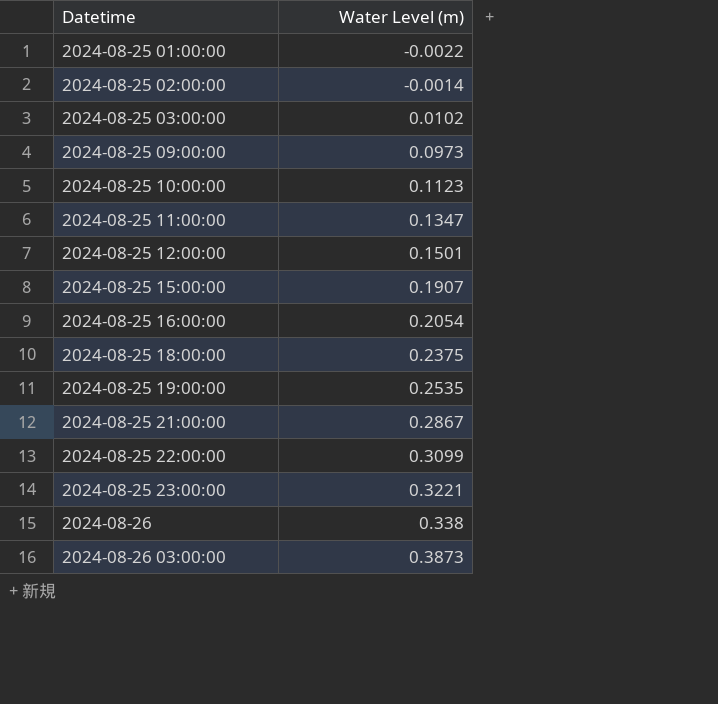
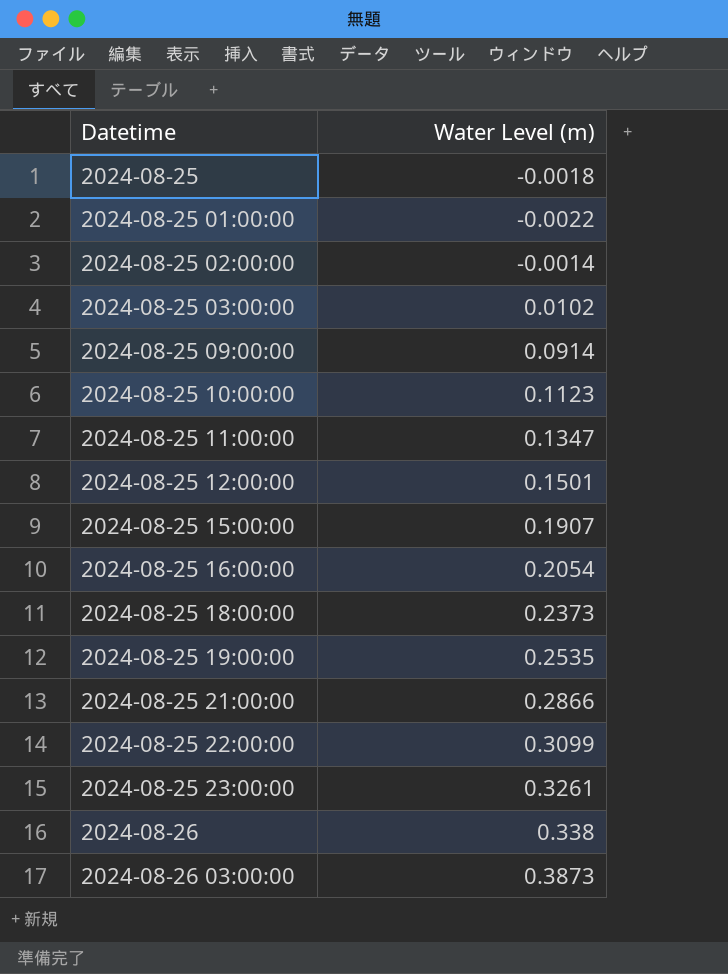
row 2024-08-25: none -> -0.0018
2024-08-25 09:00:00 | Water Level (m): 0.0973 -> 0.0914
2024-08-25 18:00:00 | Water Level (m): 0.2375 -> 0.2373
2024-08-25 21:00:00 | Water Level (m): 0.2867 -> 0.2866
2024-08-25 23:00:00 | Water Level (m): 0.3221 -> 0.3261

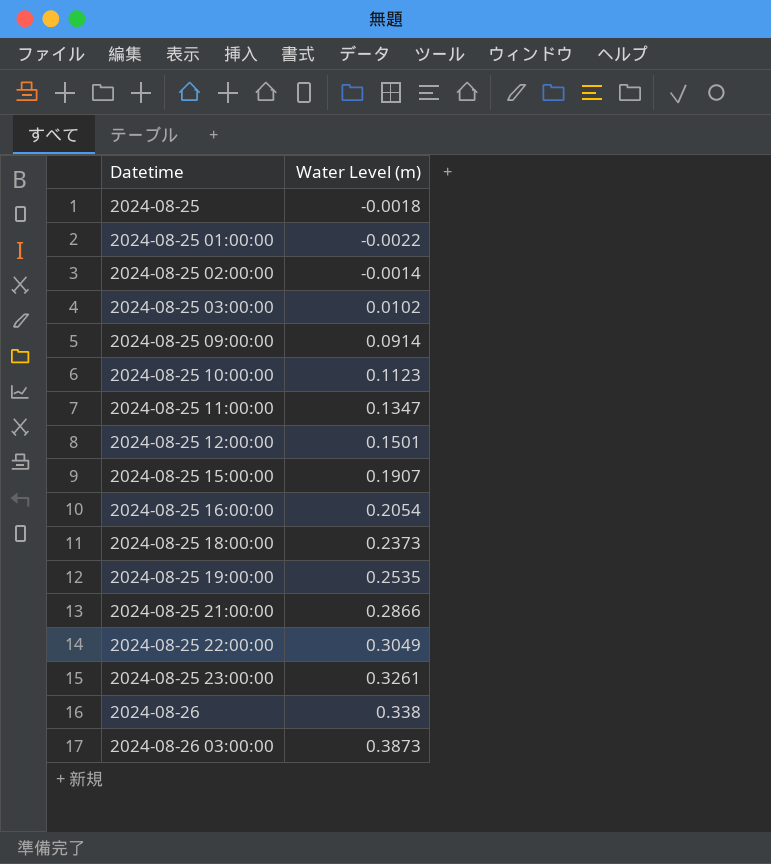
2024-08-25 22:00:00 | Water Level (m): 0.3099 -> 0.3049

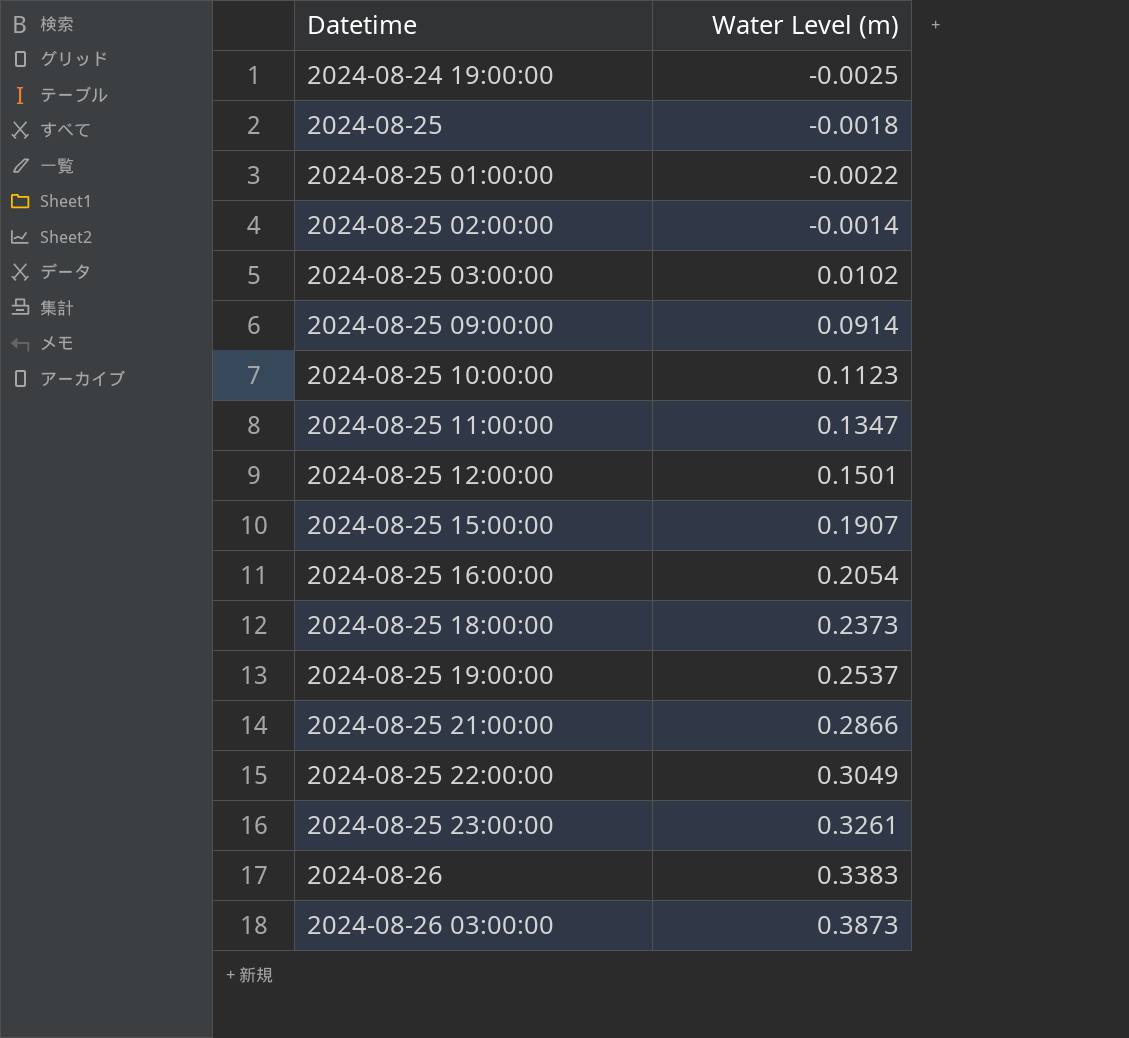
row 2024-08-24 19:00:00: none -> -0.0025
2024-08-25 19:00:00 | Water Level (m): 0.2535 -> 0.2537
2024-08-26 | Water Level (m): 0.338 -> 0.3383

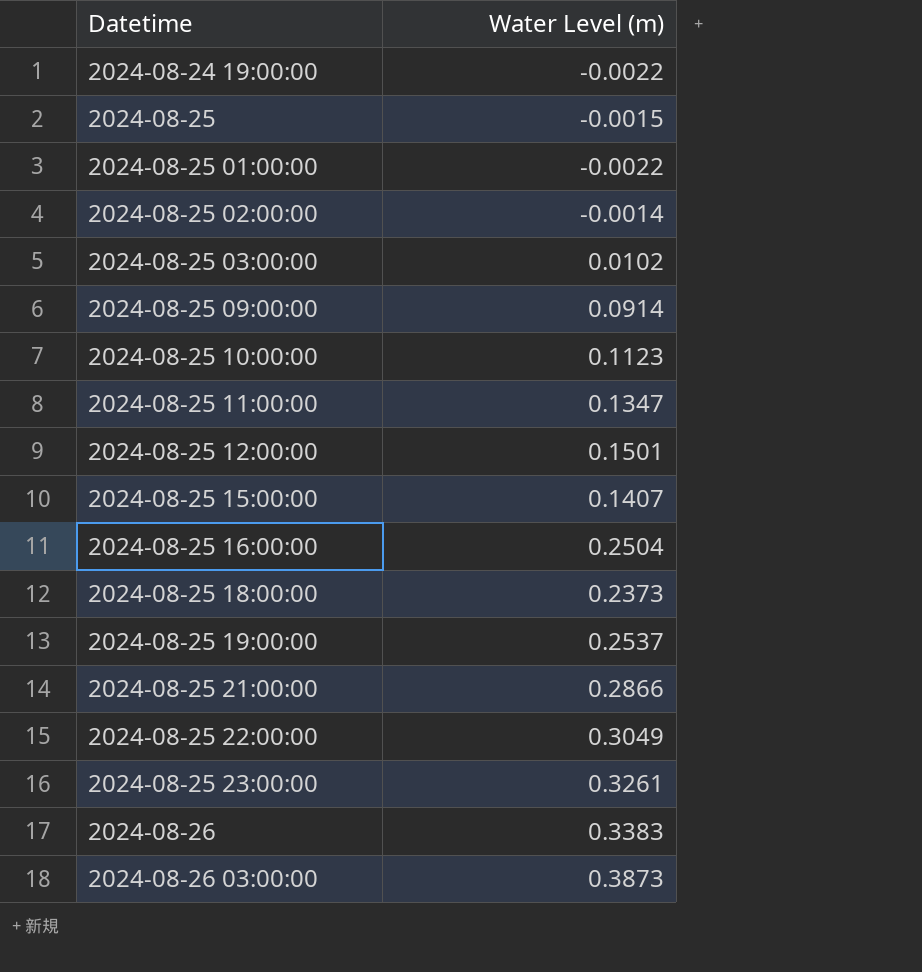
2024-08-24 19:00:00 | Water Level (m): -0.0025 -> -0.0022
2024-08-25 | Water Level (m): -0.0018 -> -0.0015
2024-08-25 15:00:00 | Water Level (m): 0.1907 -> 0.1407
2024-08-25 16:00:00 | Water Level (m): 0.2054 -> 0.2504

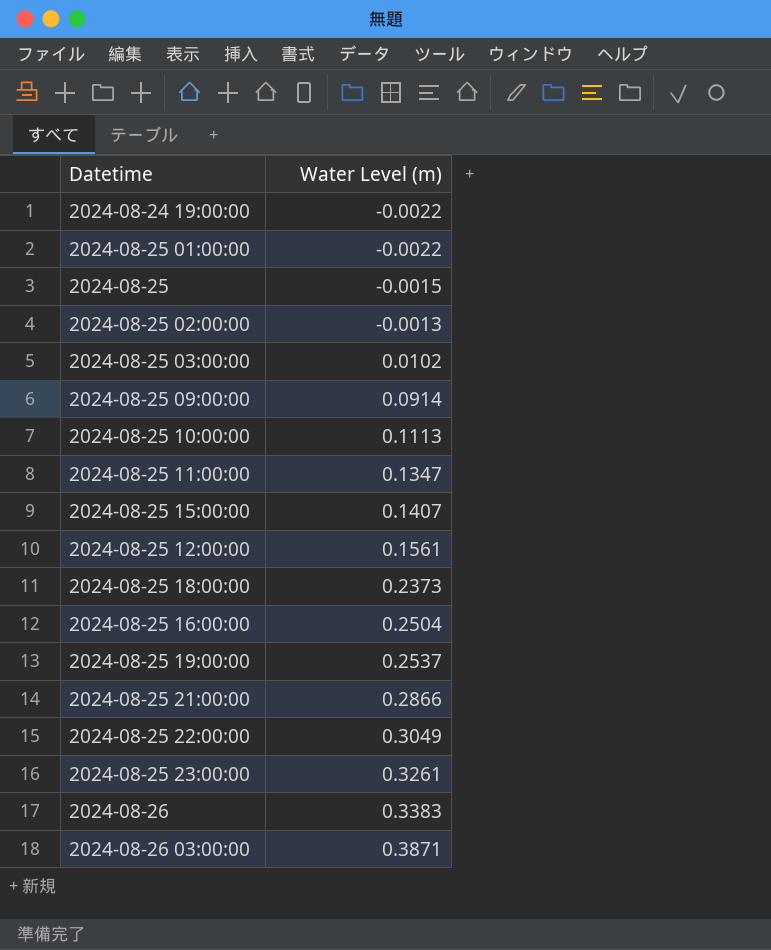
row order: Datetime ascending -> Water Level (m) ascending
2024-08-25 02:00:00 | Water Level (m): -0.0014 -> -0.0013
2024-08-25 10:00:00 | Water Level (m): 0.1123 -> 0.1113
2024-08-25 12:00:00 | Water Level (m): 0.1501 -> 0.1561
2024-08-26 03:00:00 | Water Level (m): 0.3873 -> 0.3871

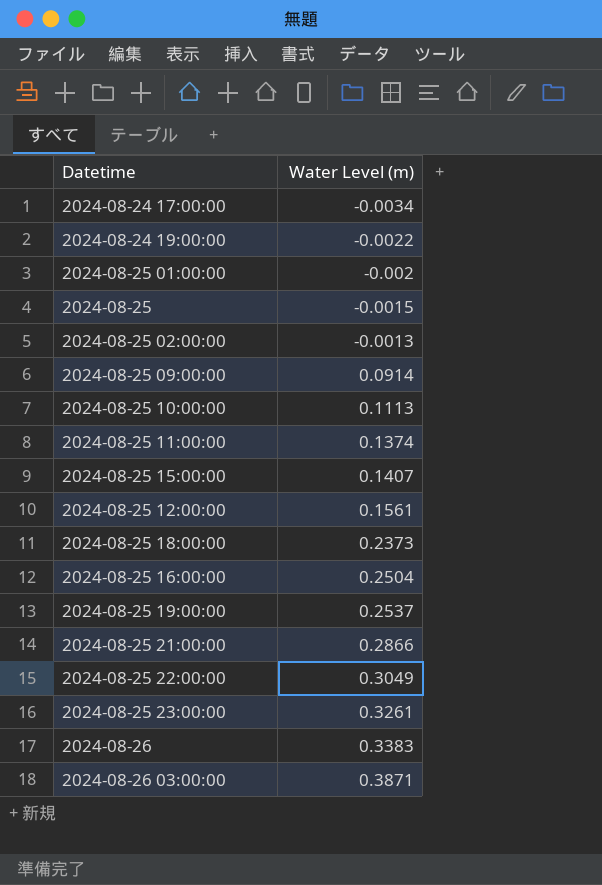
row 2024-08-25 03:00:00: 0.0102 -> none
row 2024-08-24 17:00:00: none -> -0.0034
2024-08-25 01:00:00 | Water Level (m): -0.0022 -> -0.002
2024-08-25 11:00:00 | Water Level (m): 0.1347 -> 0.1374

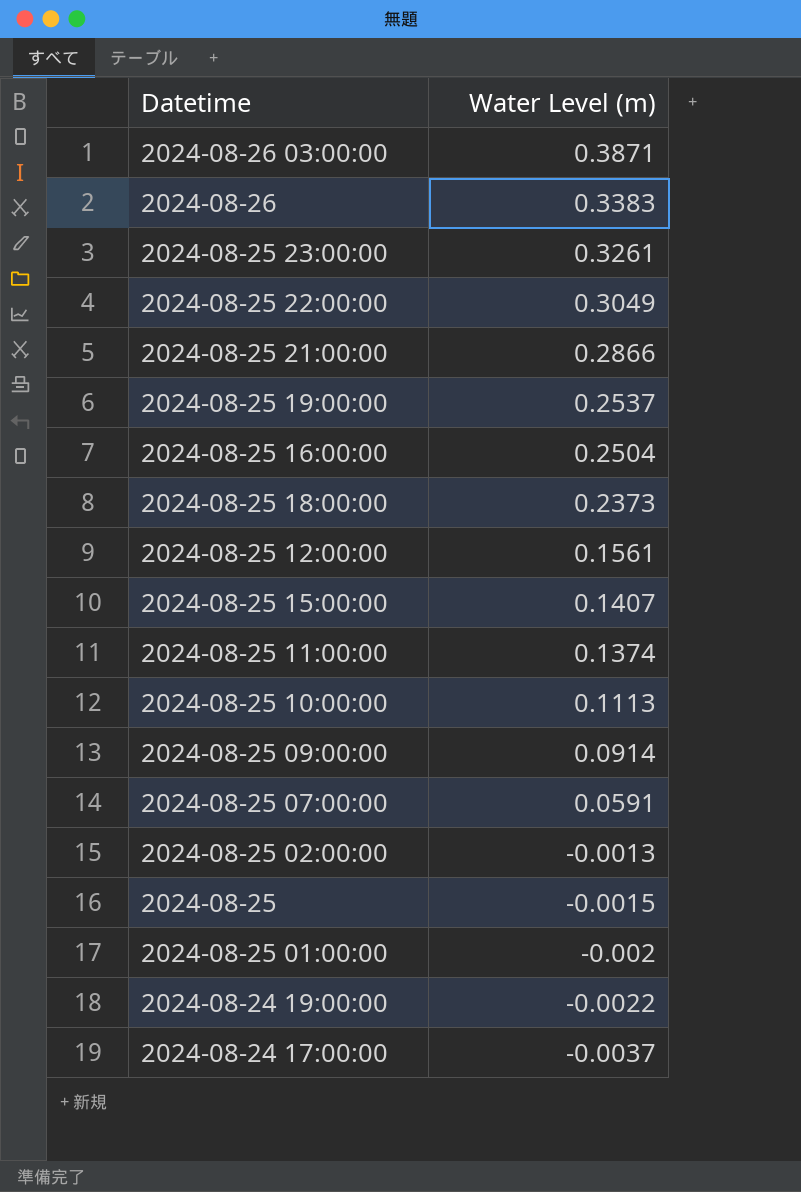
row order: Water Level (m) ascending -> Water Level (m) descending
row 2024-08-25 07:00:00: none -> 0.0591
2024-08-24 17:00:00 | Water Level (m): -0.0034 -> -0.0037

